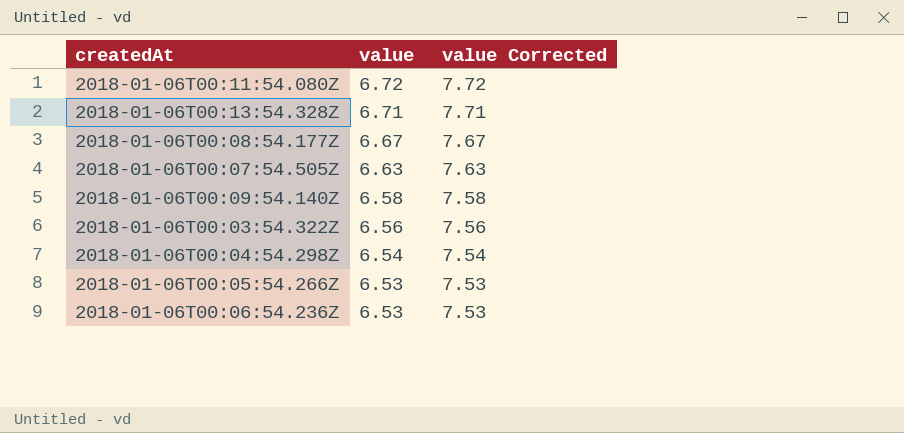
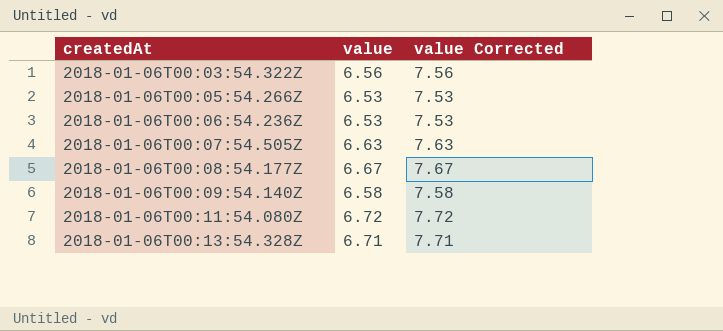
row order: value descending -> createdAt ascending
row 2018-01-06T00:04:54.298Z: 6.54 | 7.54 -> none

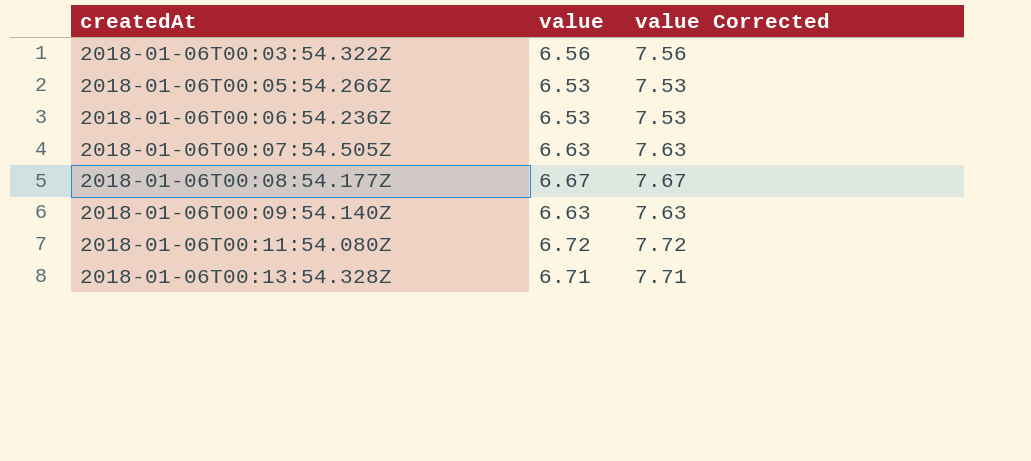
2018-01-06T00:09:54.140Z | value: 6.58 -> 6.63
2018-01-06T00:09:54.140Z | value Corrected: 7.58 -> 7.63

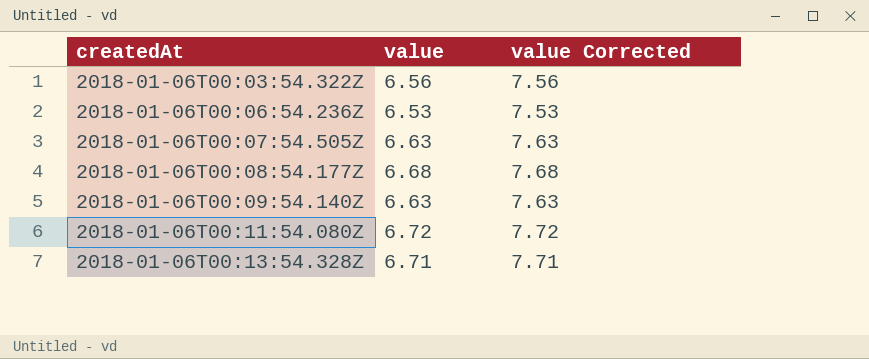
row 2018-01-06T00:05:54.266Z: 6.53 | 7.53 -> none
2018-01-06T00:08:54.177Z | value: 6.67 -> 6.68
2018-01-06T00:08:54.177Z | value Corrected: 7.67 -> 7.68

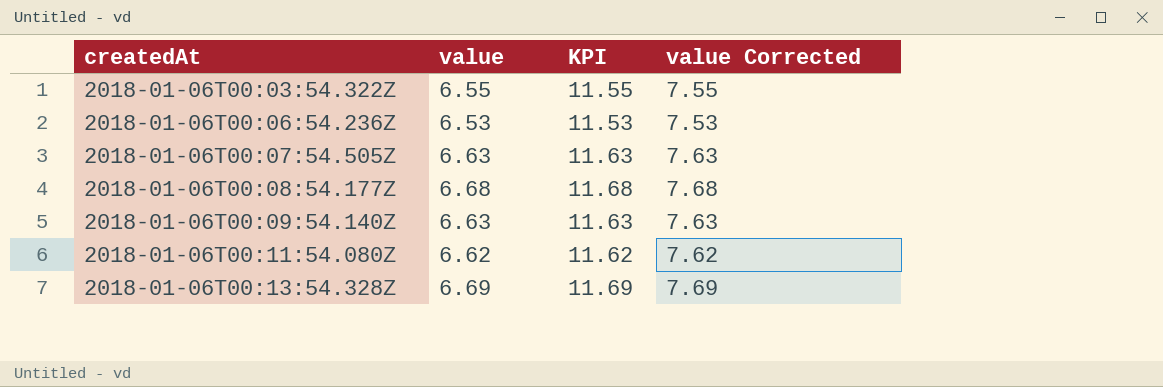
column KPI | formula: none -> [value] + 5
2018-01-06T00:03:54.322Z | value: 6.56 -> 6.55
2018-01-06T00:03:54.322Z | value Corrected: 7.56 -> 7.55
2018-01-06T00:11:54.080Z | value: 6.72 -> 6.62
2018-01-06T00:11:54.080Z | value Corrected: 7.72 -> 7.62
2018-01-06T00:13:54.328Z | value: 6.71 -> 6.69
2018-01-06T00:13:54.328Z | value Corrected: 7.71 -> 7.69

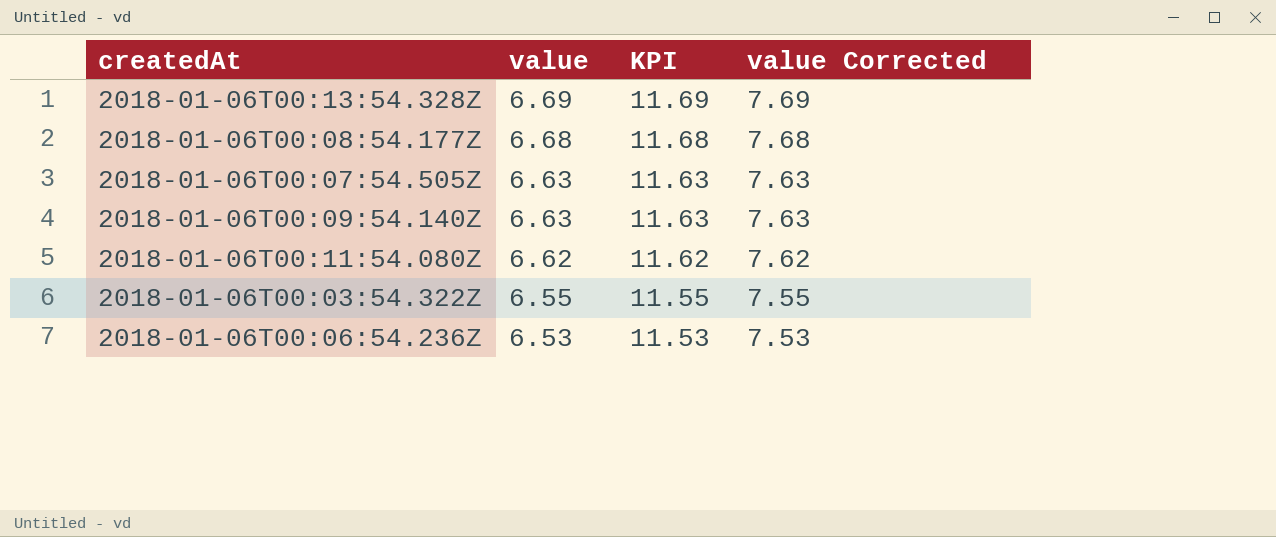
row order: createdAt ascending -> value descending

